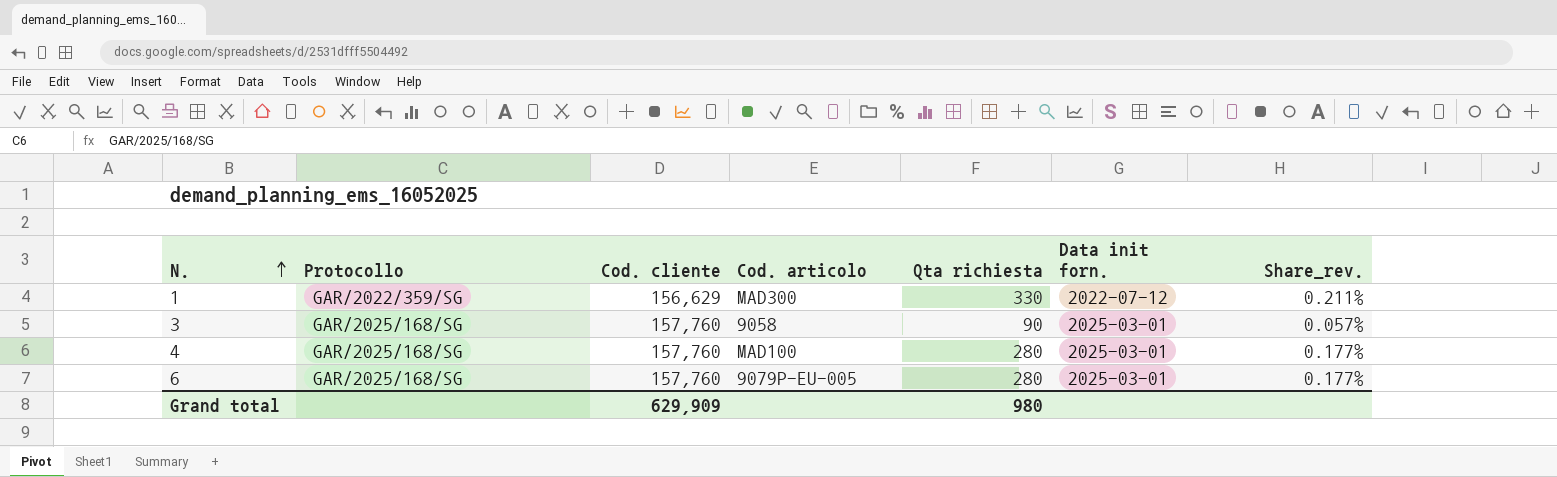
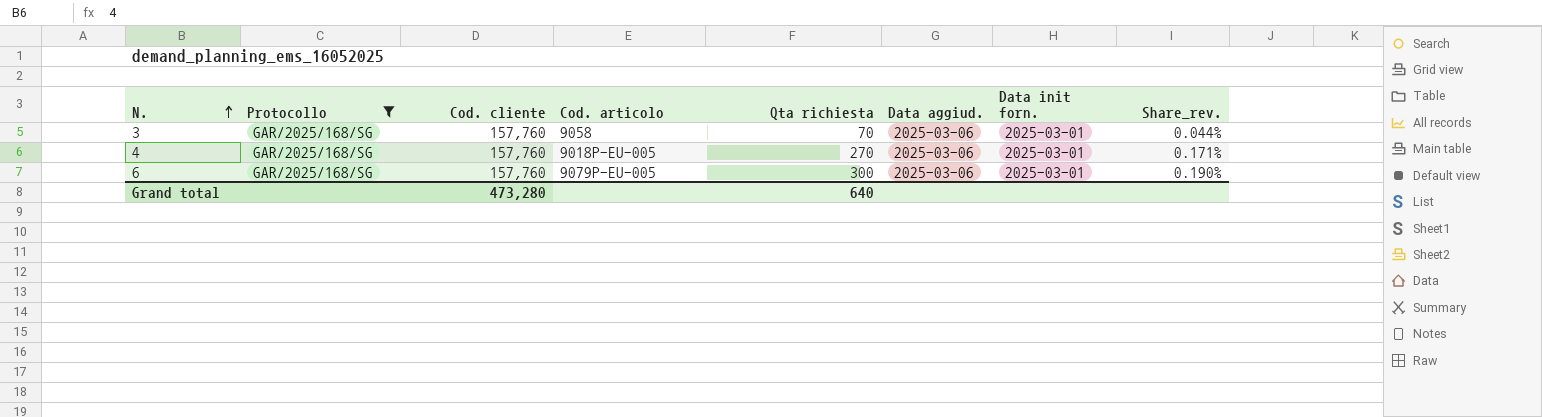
filter: none -> Protocollo = GAR/2025/168/SG
column Data aggiud. | position: none -> 6
3 | Qta richiesta: 90 -> 70
3 | Share_rev.: 0.057% -> 0.044%
4 | Cod. articolo: MAD100 -> 9018P-EU-005
4 | Qta richiesta: 280 -> 270
4 | Share_rev.: 0.177% -> 0.171%
6 | Qta richiesta: 280 -> 300
6 | Share_rev.: 0.177% -> 0.190%
Grand total | Cod. cliente: 629,909 -> 473,280
Grand total | Qta richiesta: 980 -> 640

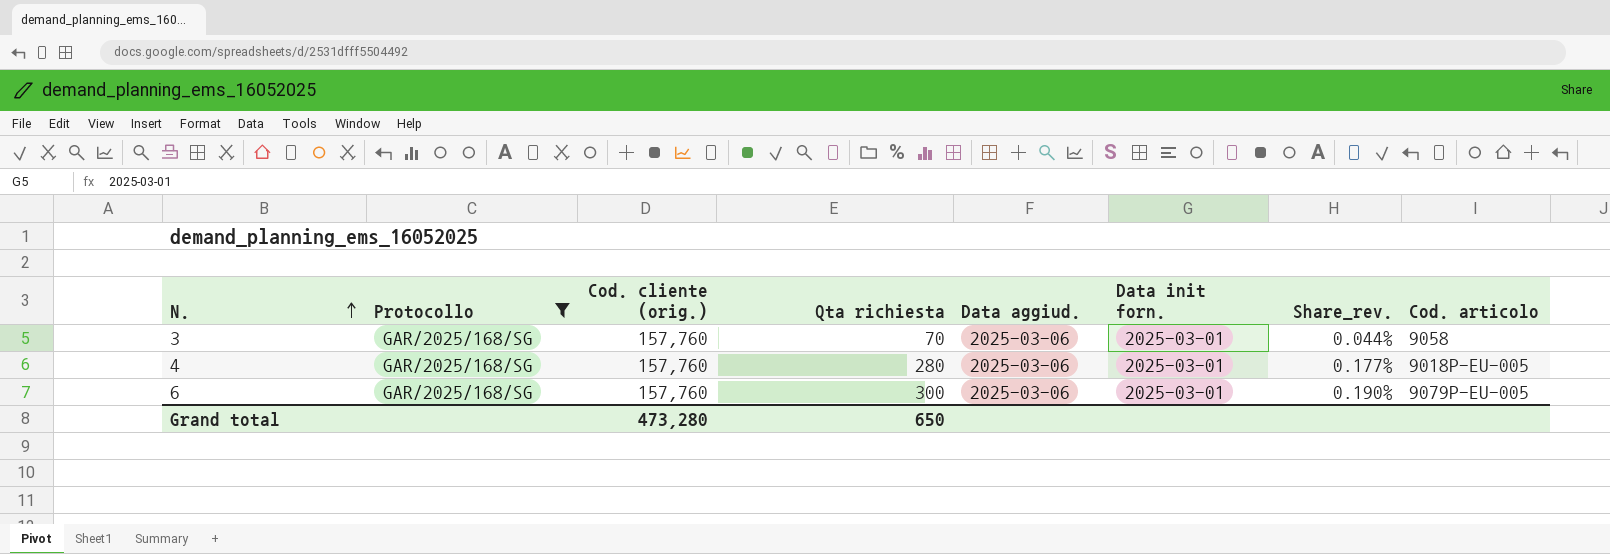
column name: Cod. cliente -> Cod. cliente (orig.)
column Cod. articolo | position: 4 -> 8
4 | Qta richiesta: 270 -> 280
4 | Share_rev.: 0.171% -> 0.177%
Grand total | Qta richiesta: 640 -> 650

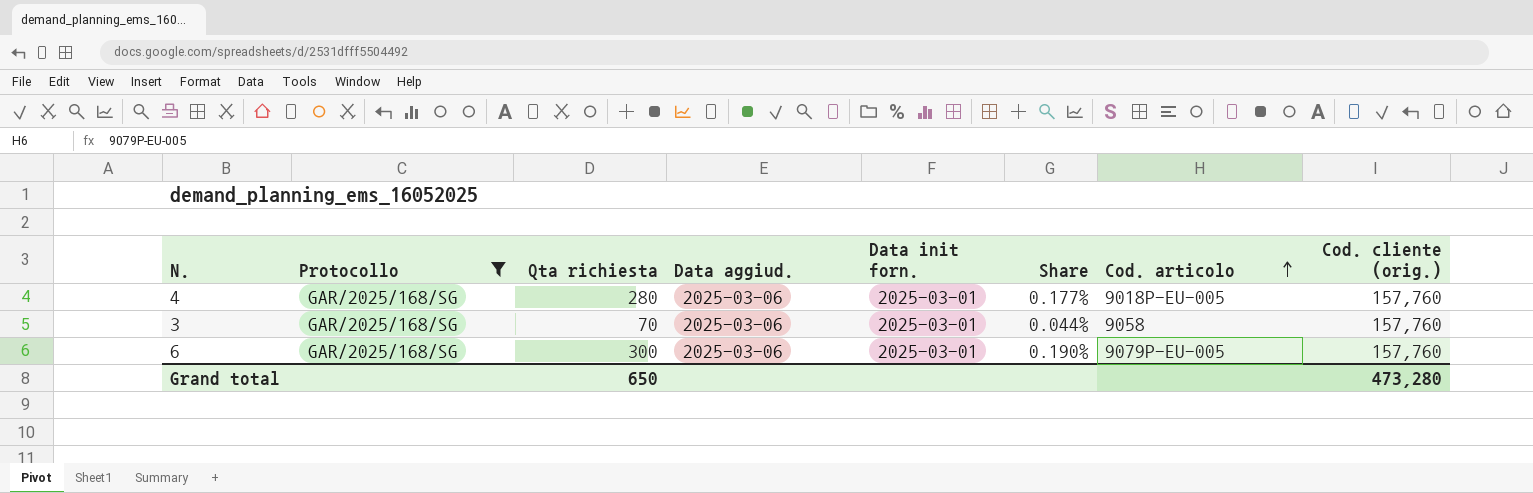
row order: N. ascending -> Cod. articolo ascending
column name: Share_rev. -> Share
column Cod. cliente (orig.) | position: 3 -> 8

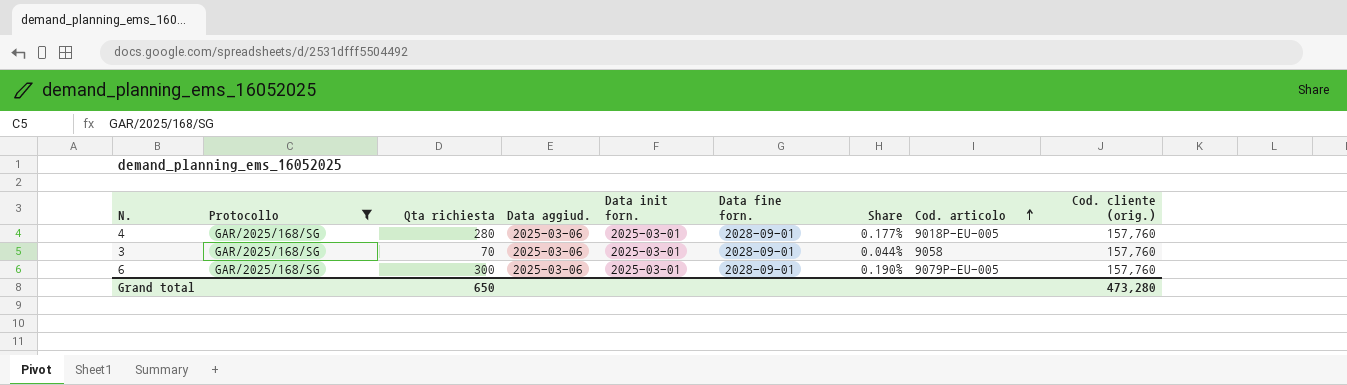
column Data fine forn. | position: none -> 6

